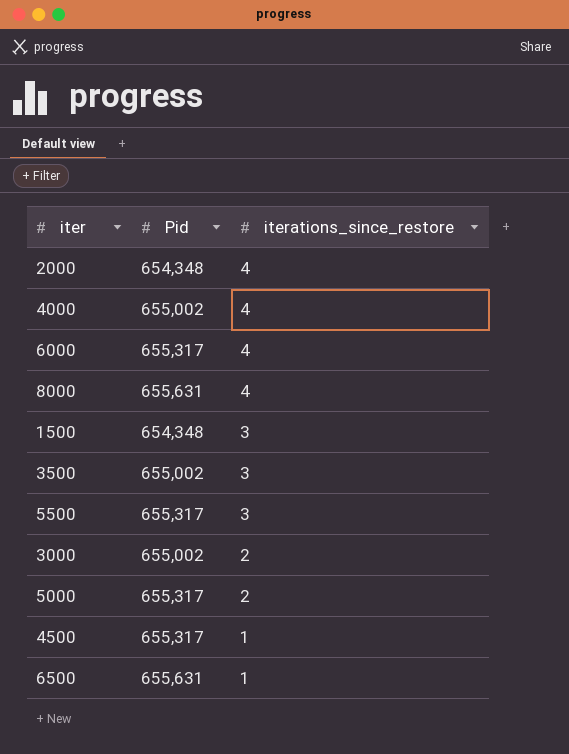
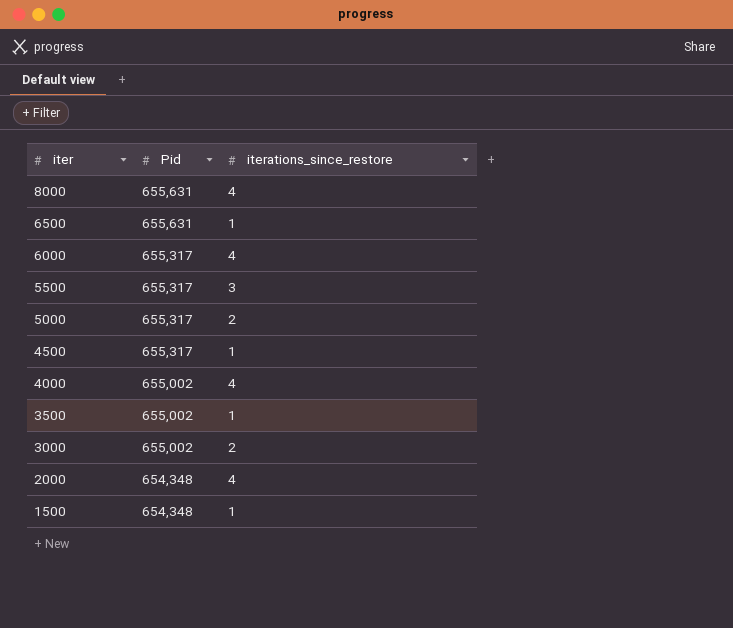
row order: iterations_since_restore descending -> iter descending
3500 | iterations_since_restore: 3 -> 1
1500 | iterations_since_restore: 3 -> 1

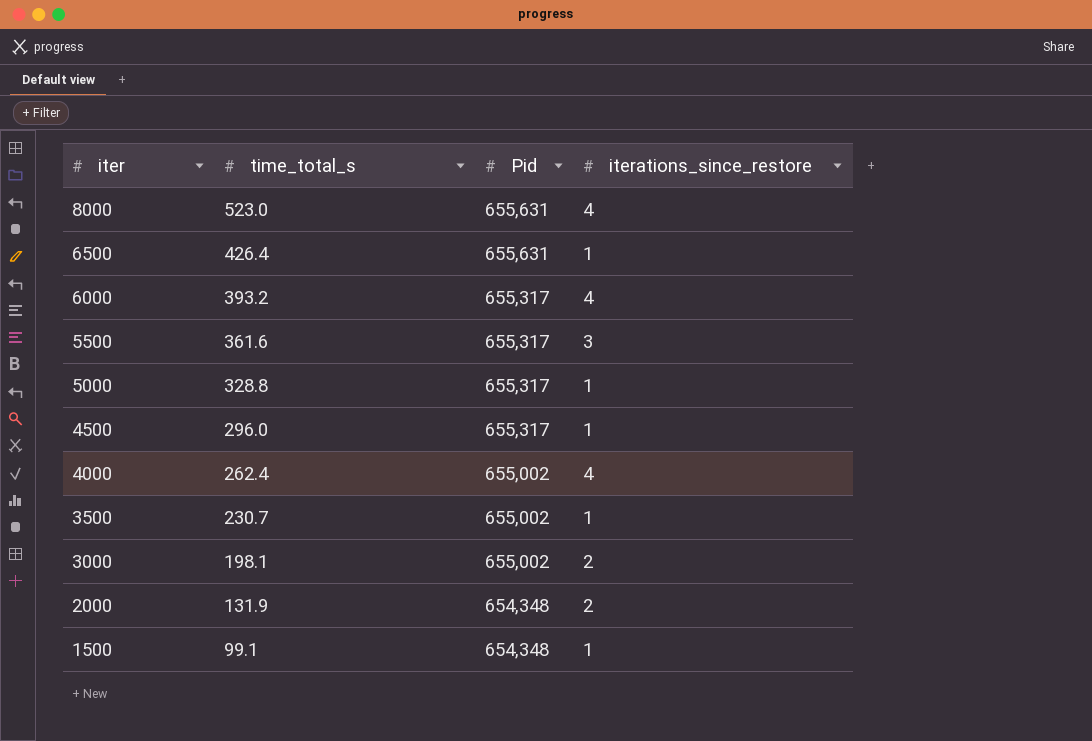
column time_total_s | position: none -> 2
5000 | iterations_since_restore: 2 -> 1
2000 | iterations_since_restore: 4 -> 2

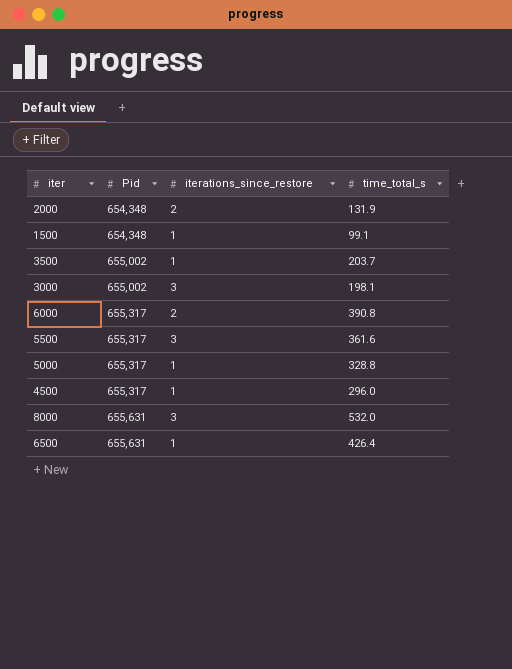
row order: iter descending -> Pid ascending
column time_total_s | position: 2 -> 4
row 4000: 262.4 | 655,002 | 4 -> none
3500 | time_total_s: 230.7 -> 203.7
3000 | iterations_since_restore: 2 -> 3
6000 | iterations_since_restore: 4 -> 2
6000 | time_total_s: 393.2 -> 390.8
8000 | iterations_since_restore: 4 -> 3
8000 | time_total_s: 523.0 -> 532.0

